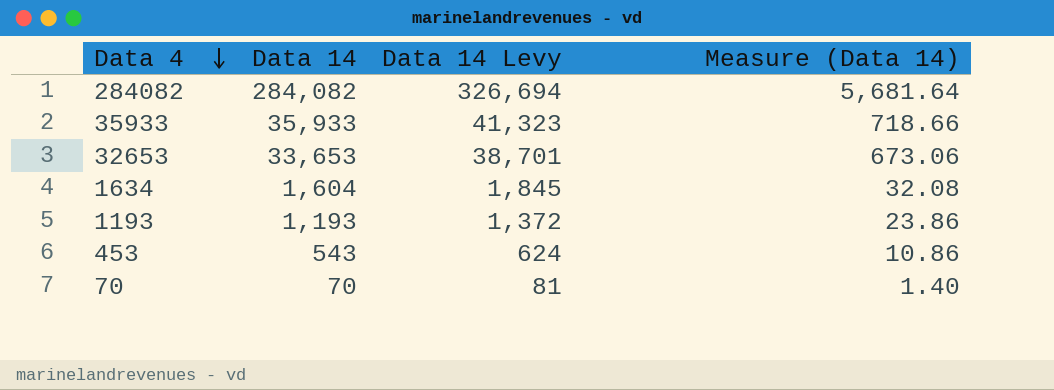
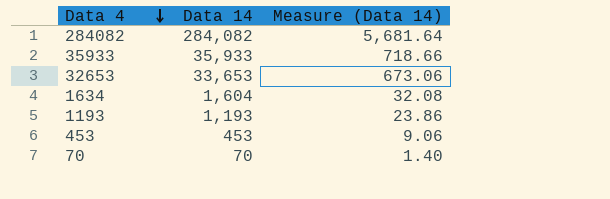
column Data 14 Levy | formula: [Data 14] * 1.15 -> none
453 | Data 14: 543 -> 453
453 | Measure (Data 14): 10.86 -> 9.06

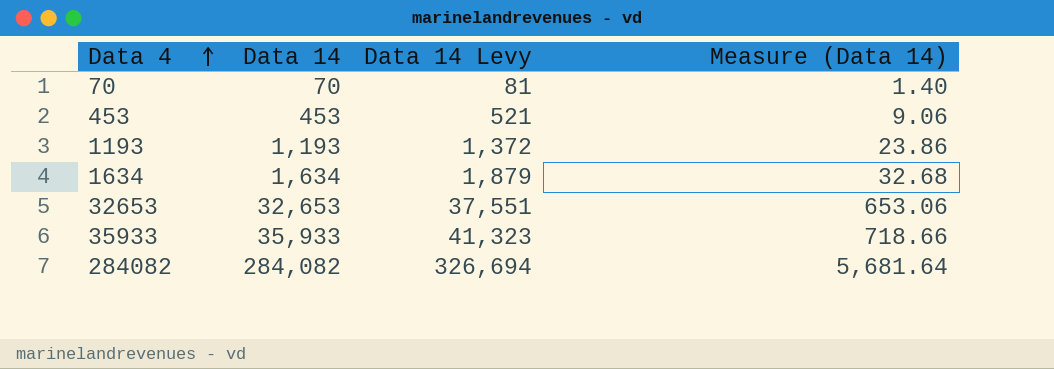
row order: Data 4 descending -> Data 4 ascending
column Data 14 Levy | formula: none -> [Data 14] * 1.15
1634 | Data 14: 1,604 -> 1,634
1634 | Measure (Data 14): 32.08 -> 32.68
32653 | Data 14: 33,653 -> 32,653
32653 | Measure (Data 14): 673.06 -> 653.06

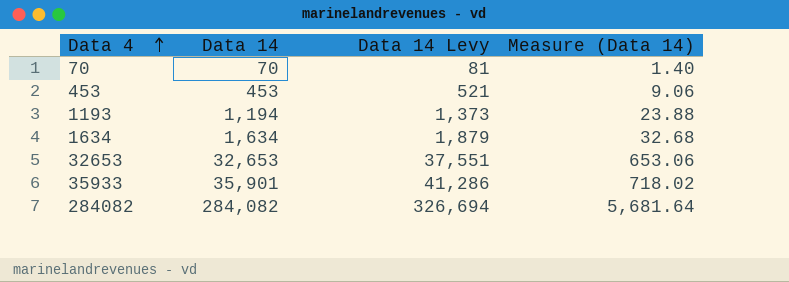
1193 | Data 14: 1,193 -> 1,194
1193 | Data 14 Levy: 1,372 -> 1,373
1193 | Measure (Data 14): 23.86 -> 23.88
35933 | Data 14: 35,933 -> 35,901
35933 | Data 14 Levy: 41,323 -> 41,286
35933 | Measure (Data 14): 718.66 -> 718.02

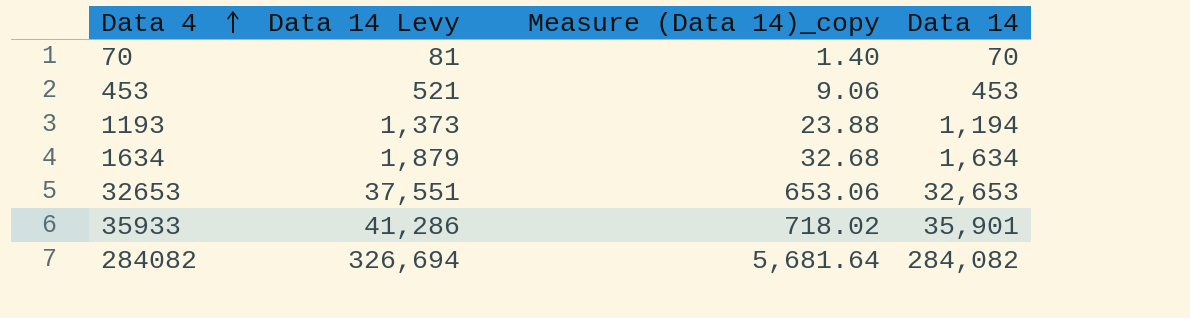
column name: Measure (Data 14) -> Measure (Data 14)_copy
column Data 14 | position: 2 -> 4

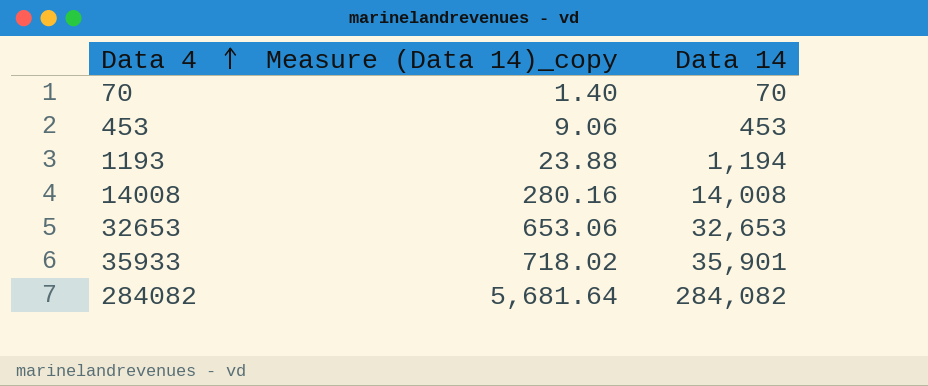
column Data 14 Levy | formula: [Data 14] * 1.15 -> none
row 1634: 1,879 | 32.68 | 1,634 -> none
row 14008: none -> 280.16 | 14,008

